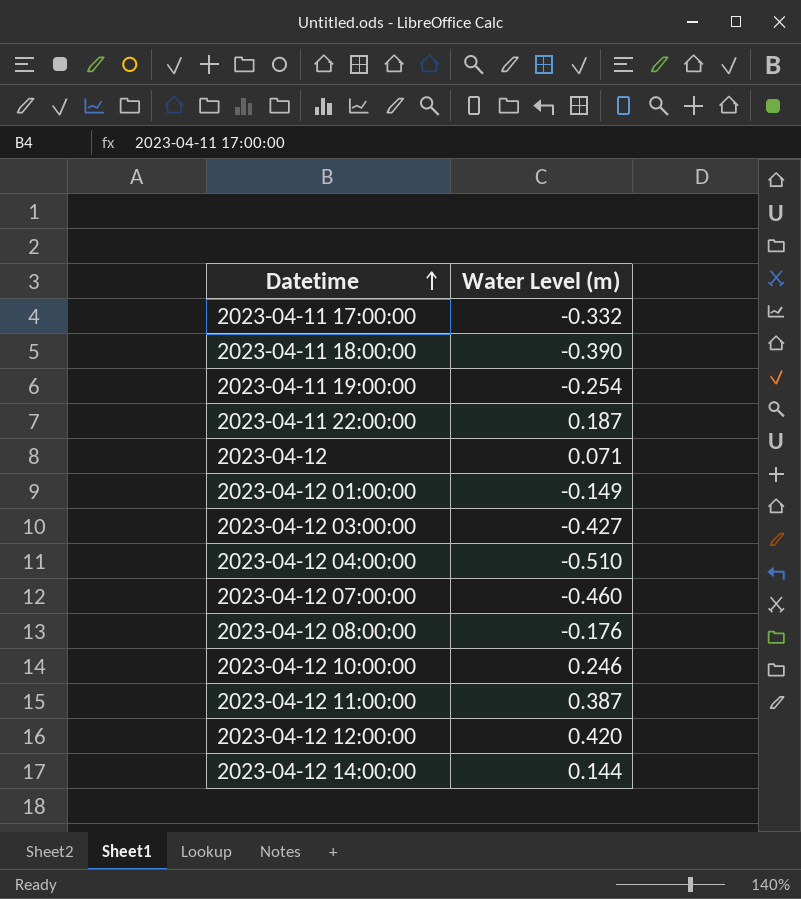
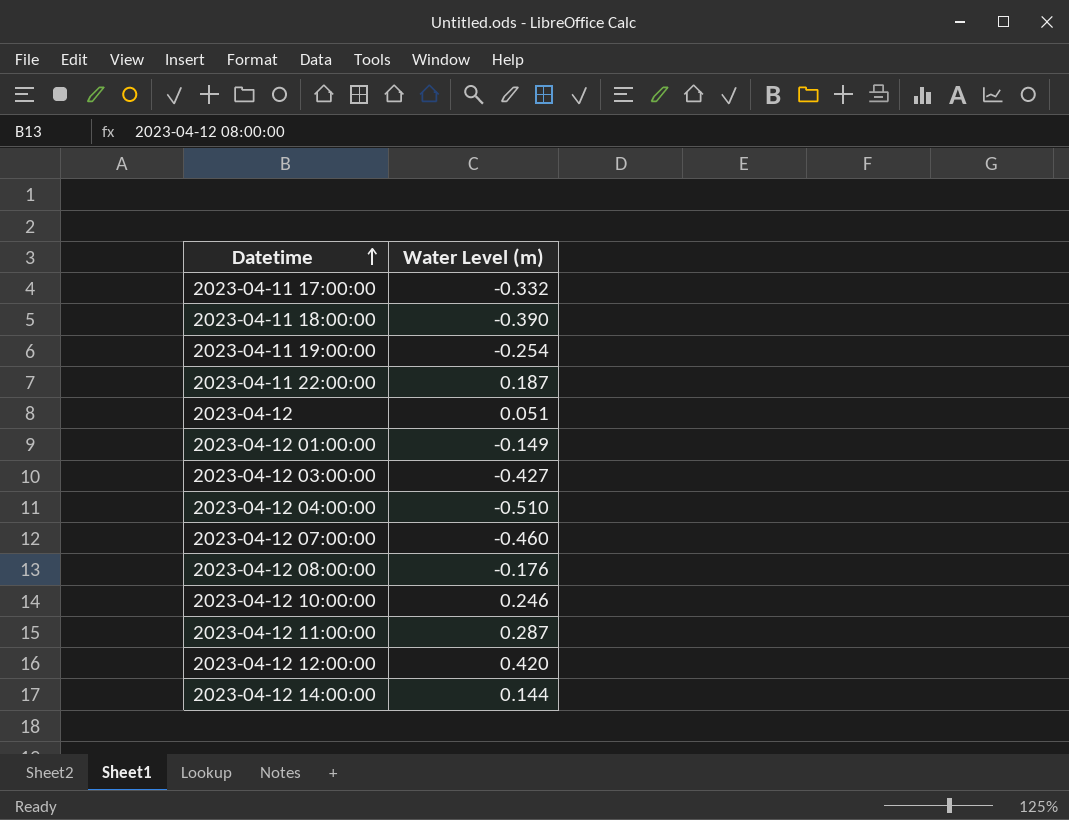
2023-04-12 | Water Level (m): 0.071 -> 0.051
2023-04-12 11:00:00 | Water Level (m): 0.387 -> 0.287

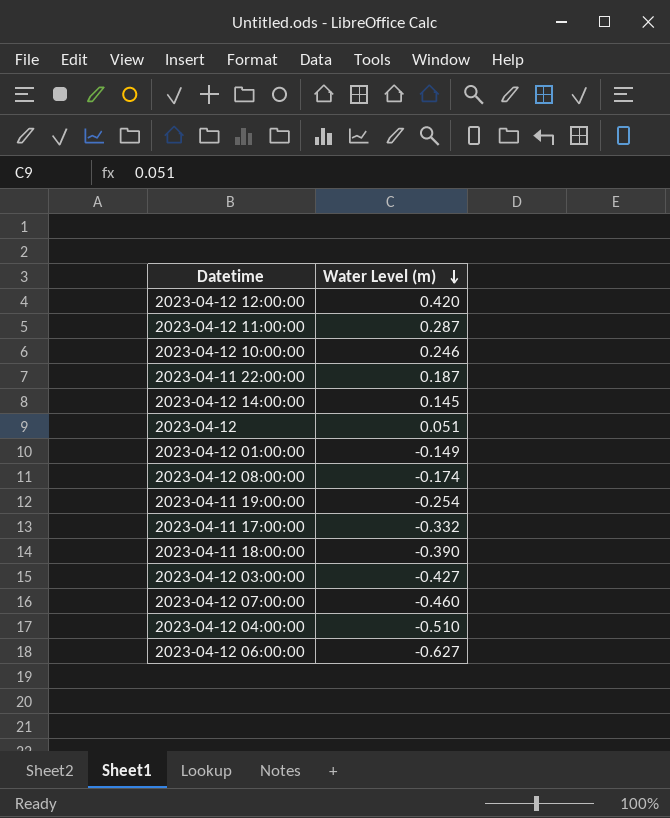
row order: Datetime ascending -> Water Level (m) descending
2023-04-12 14:00:00 | Water Level (m): 0.144 -> 0.145
2023-04-12 08:00:00 | Water Level (m): -0.176 -> -0.174
row 2023-04-12 06:00:00: none -> -0.627

